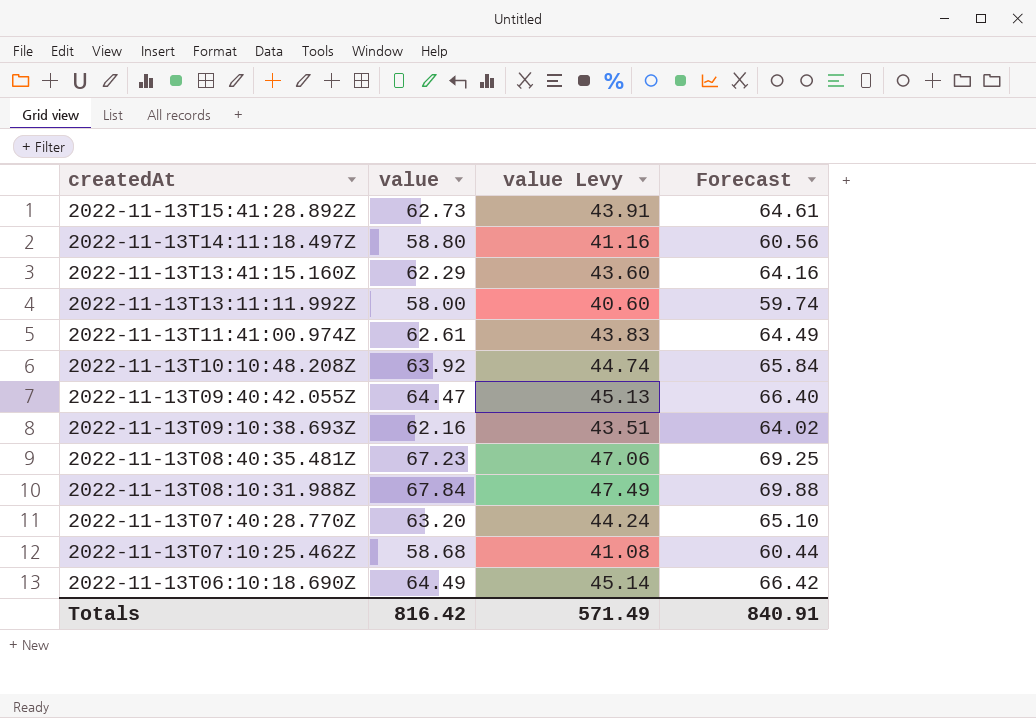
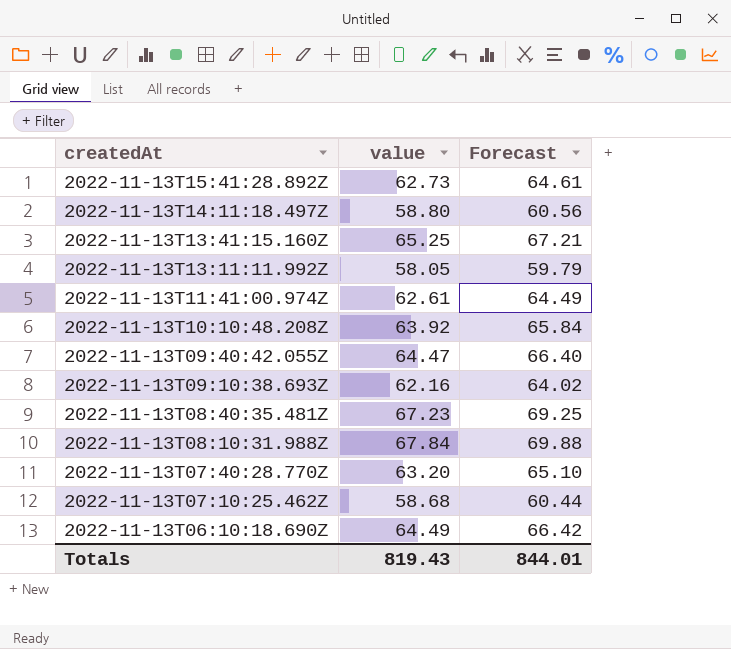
column value Levy | formula: [value] * 0.7 -> none
2022-11-13T13:41:15.160Z | value: 62.29 -> 65.25
2022-11-13T13:41:15.160Z | Forecast: 64.16 -> 67.21
2022-11-13T13:11:11.992Z | value: 58.00 -> 58.05
2022-11-13T13:11:11.992Z | Forecast: 59.74 -> 59.79
Totals | value: 816.42 -> 819.43
Totals | Forecast: 840.91 -> 844.01

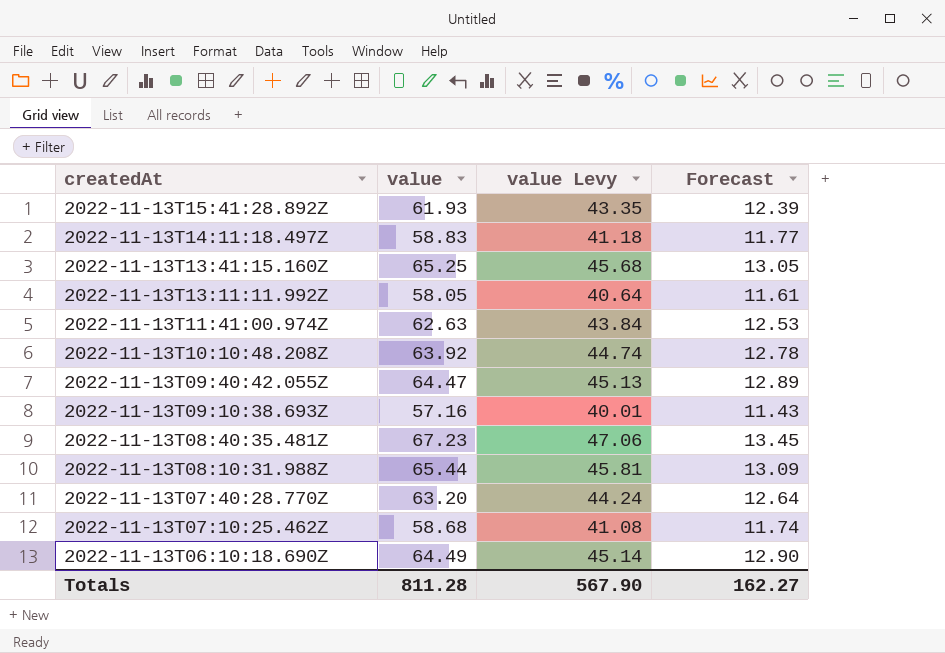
column value Levy | formula: none -> [value] * 0.7
column Forecast | formula: [value] * 1.03 -> [value] * 0.2
2022-11-13T15:41:28.892Z | value: 62.73 -> 61.93
2022-11-13T14:11:18.497Z | value: 58.80 -> 58.83
2022-11-13T11:41:00.974Z | value: 62.61 -> 62.63
2022-11-13T09:10:38.693Z | value: 62.16 -> 57.16
2022-11-13T08:10:31.988Z | value: 67.84 -> 65.44
Totals | value: 819.43 -> 811.28
Totals | Forecast: 844.01 -> 162.27

